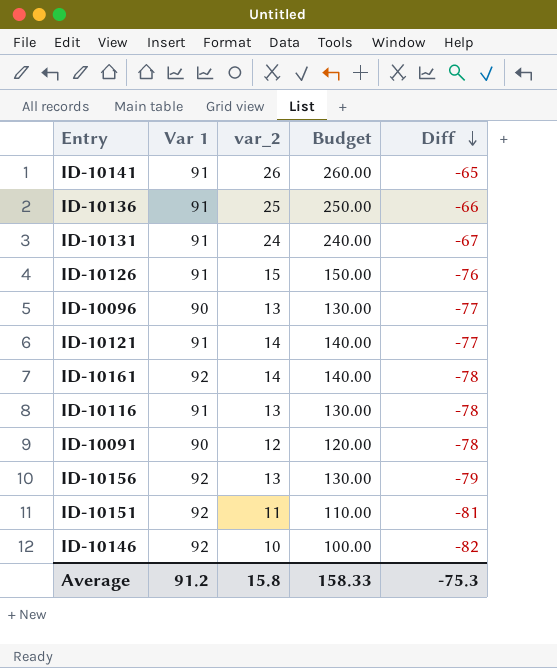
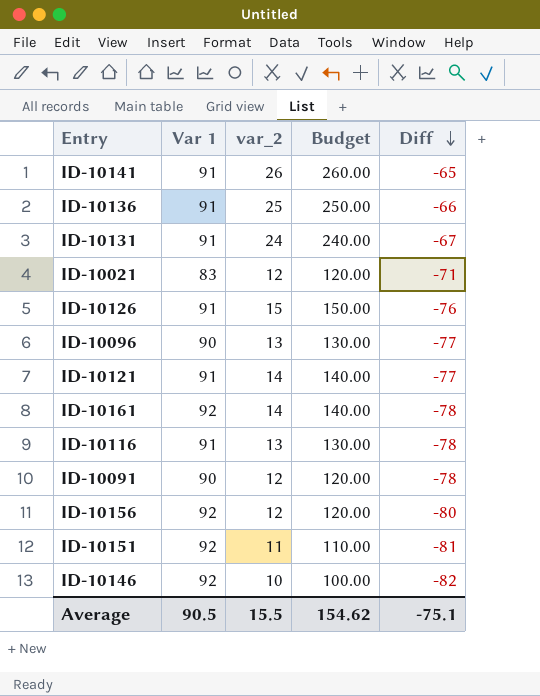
row ID-10021: none -> 83 | 12 | 120.00 | -71
ID-10156 | var_2: 13 -> 12
ID-10156 | Budget: 130.00 -> 120.00
ID-10156 | Diff: -79 -> -80
Average | Var 1: 91.2 -> 90.5
Average | var_2: 15.8 -> 15.5
Average | Budget: 158.33 -> 154.62
Average | Diff: -75.3 -> -75.1

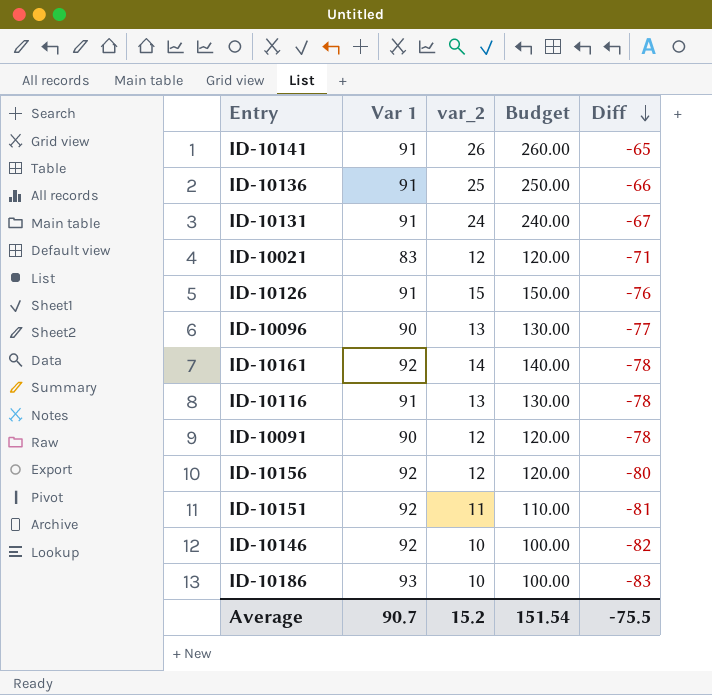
row ID-10121: 91 | 14 | 140.00 | -77 -> none
row ID-10186: none -> 93 | 10 | 100.00 | -83
Average | Var 1: 90.5 -> 90.7
Average | var_2: 15.5 -> 15.2
Average | Budget: 154.62 -> 151.54
Average | Diff: -75.1 -> -75.5

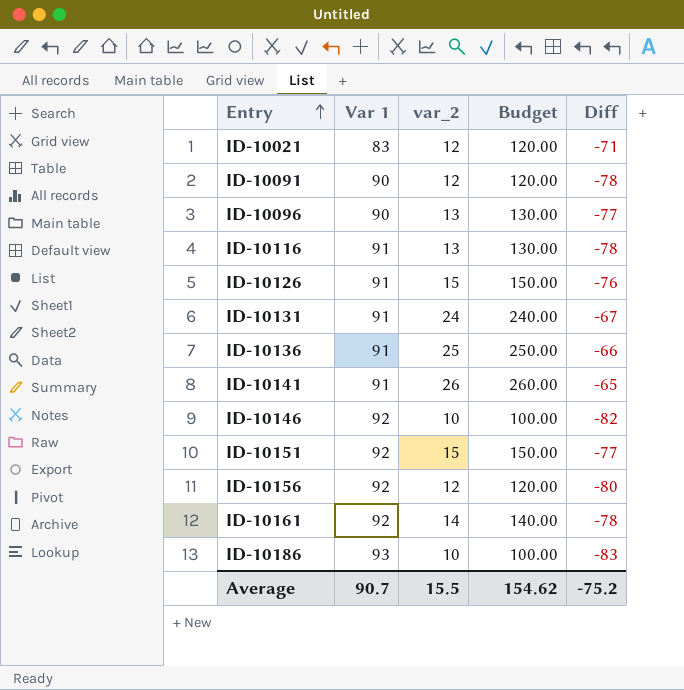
row order: Diff descending -> Entry ascending
ID-10151 | var_2: 11 -> 15
ID-10151 | Budget: 110.00 -> 150.00
ID-10151 | Diff: -81 -> -77
Average | var_2: 15.2 -> 15.5
Average | Budget: 151.54 -> 154.62
Average | Diff: -75.5 -> -75.2

